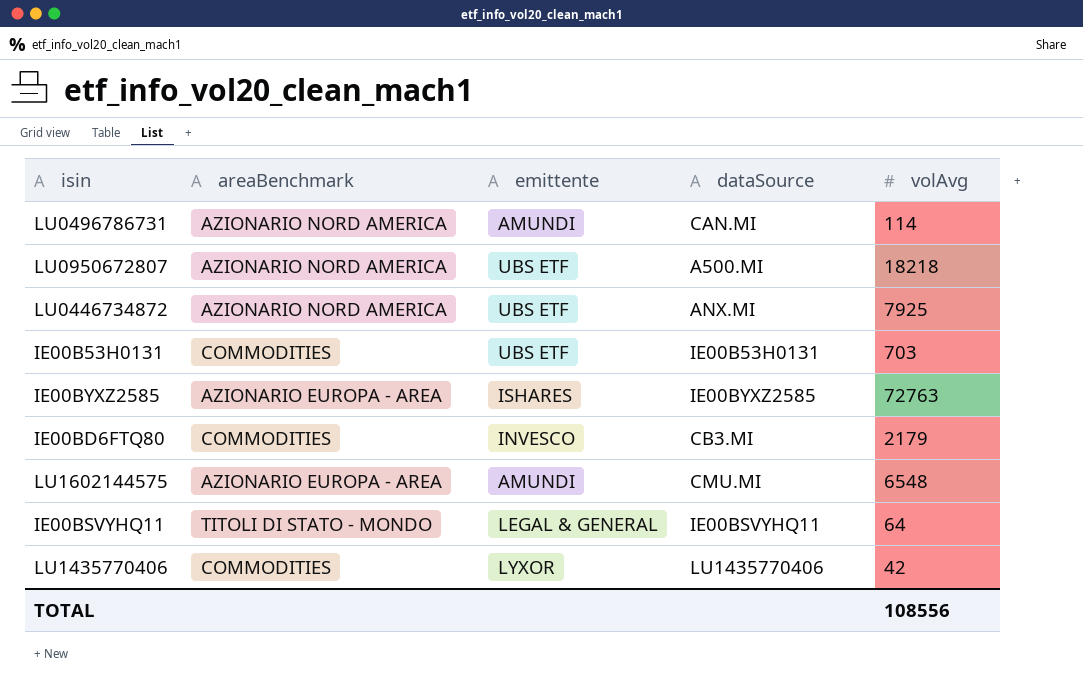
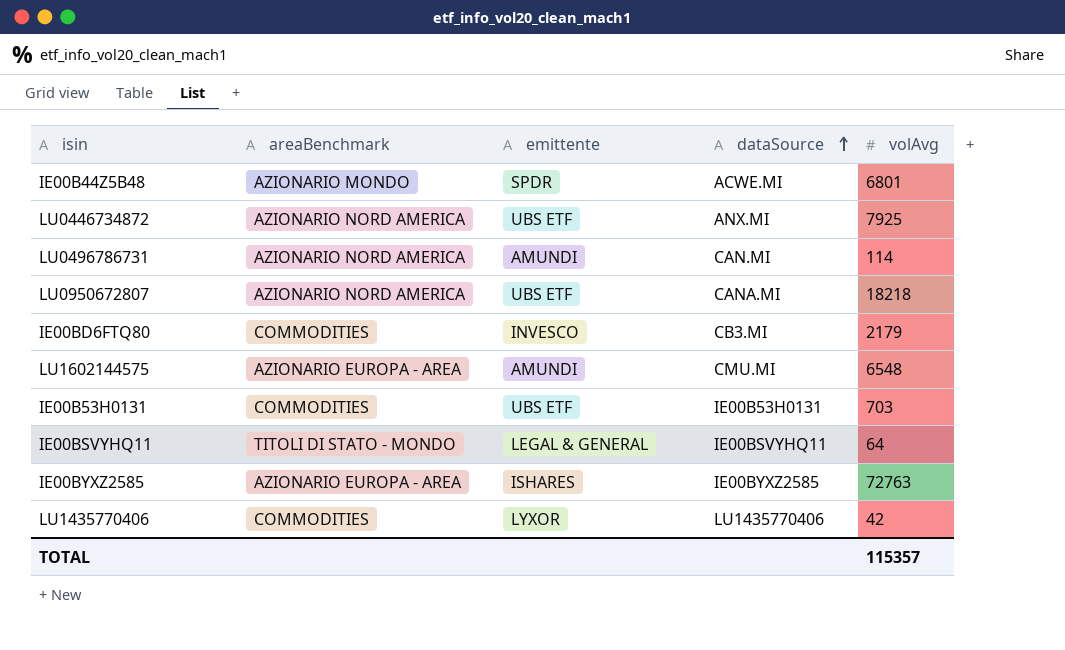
row order: none -> dataSource ascending
row IE00B44Z5B48: none -> AZIONARIO MONDO | SPDR | ACWE.MI | 6801
LU0950672807 | dataSource: A500.MI -> CANA.MI
TOTAL | volAvg: 108556 -> 115357

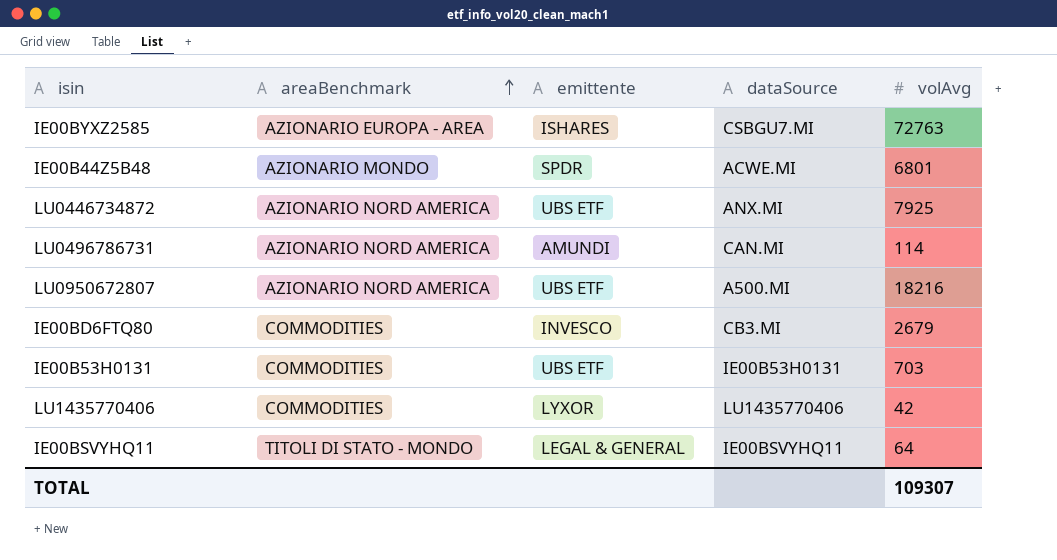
row order: dataSource ascending -> areaBenchmark ascending
row LU1602144575: AZIONARIO EUROPA - AREA | AMUNDI | CMU.MI | 6548 -> none
IE00BYXZ2585 | dataSource: IE00BYXZ2585 -> CSBGU7.MI
LU0950672807 | dataSource: CANA.MI -> A500.MI
LU0950672807 | volAvg: 18218 -> 18216
IE00BD6FTQ80 | volAvg: 2179 -> 2679
TOTAL | volAvg: 115357 -> 109307

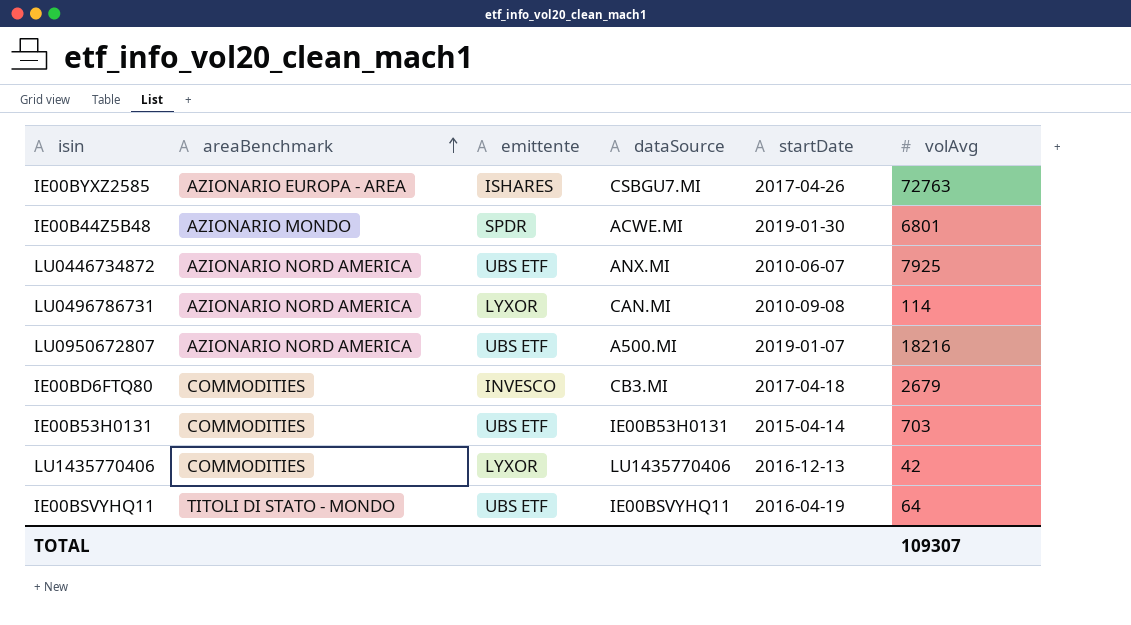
column startDate | position: none -> 5
LU0496786731 | emittente: AMUNDI -> LYXOR
IE00BSVYHQ11 | emittente: LEGAL & GENERAL -> UBS ETF

